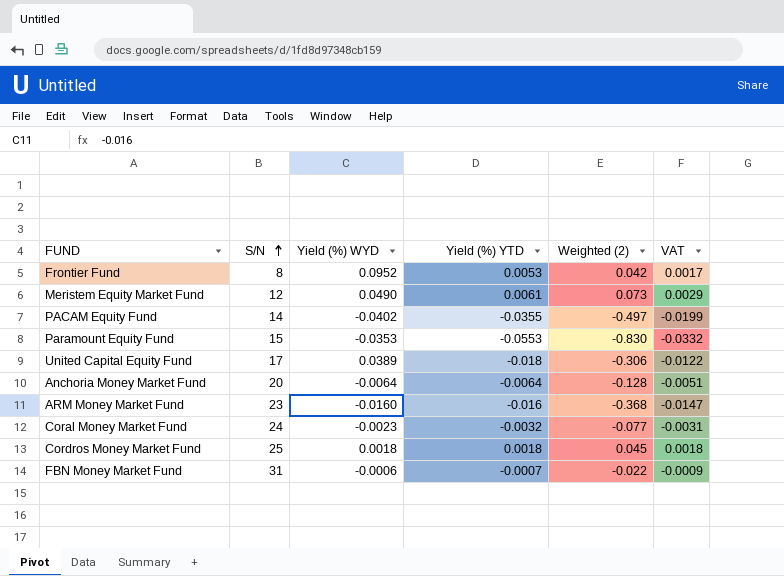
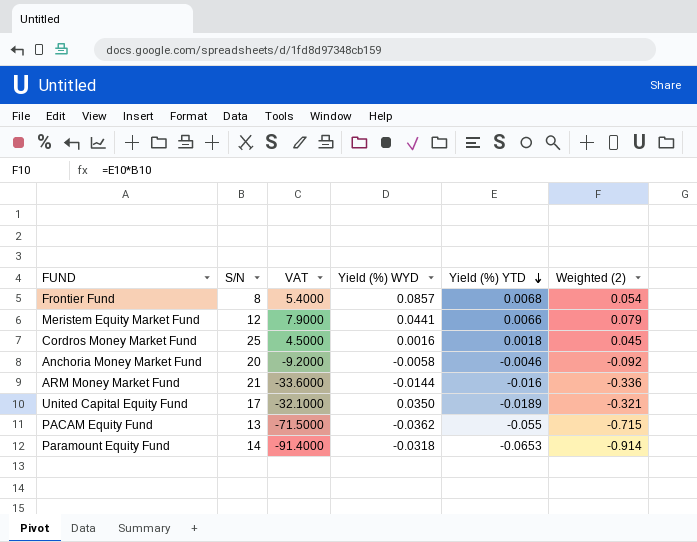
row order: S/N ascending -> Yield (%) YTD descending
column VAT | formula: [Weighted (2)] * 0.04 -> [Weighted (2)] * 100
column VAT | position: 6 -> 3
row Coral Money Market Fund: 24 | -0.0023 | -0.0032 | -0.077 | -0.0031 -> none
row FBN Money Market Fund: 31 | -0.0006 | -0.0007 | -0.022 | -0.0009 -> none
Frontier Fund | Yield (%) WYD: 0.0952 -> 0.0857
Frontier Fund | Yield (%) YTD: 0.0053 -> 0.0068
Frontier Fund | Weighted (2): 0.042 -> 0.054
Meristem Equity Market Fund | Yield (%) WYD: 0.0490 -> 0.0441
Meristem Equity Market Fund | Yield (%) YTD: 0.0061 -> 0.0066
Meristem Equity Market Fund | Weighted (2): 0.073 -> 0.079
Cordros Money Market Fund | Yield (%) WYD: 0.0018 -> 0.0016
Anchoria Money Market Fund | Yield (%) WYD: -0.0064 -> -0.0058
Anchoria Money Market Fund | Yield (%) YTD: -0.0064 -> -0.0046
Anchoria Money Market Fund | Weighted (2): -0.128 -> -0.092
ARM Money Market Fund | S/N: 23 -> 21
ARM Money Market Fund | Yield (%) WYD: -0.0160 -> -0.0144
ARM Money Market Fund | Weighted (2): -0.368 -> -0.336
United Capital Equity Fund | Yield (%) WYD: 0.0389 -> 0.0350
United Capital Equity Fund | Yield (%) YTD: -0.018 -> -0.0189
United Capital Equity Fund | Weighted (2): -0.306 -> -0.321
PACAM Equity Fund | S/N: 14 -> 13
PACAM Equity Fund | Yield (%) WYD: -0.0402 -> -0.0362
PACAM Equity Fund | Yield (%) YTD: -0.0355 -> -0.055
PACAM Equity Fund | Weighted (2): -0.497 -> -0.715
Paramount Equity Fund | S/N: 15 -> 14
Paramount Equity Fund | Yield (%) WYD: -0.0353 -> -0.0318
Paramount Equity Fund | Yield (%) YTD: -0.0553 -> -0.0653
Paramount Equity Fund | Weighted (2): -0.830 -> -0.914

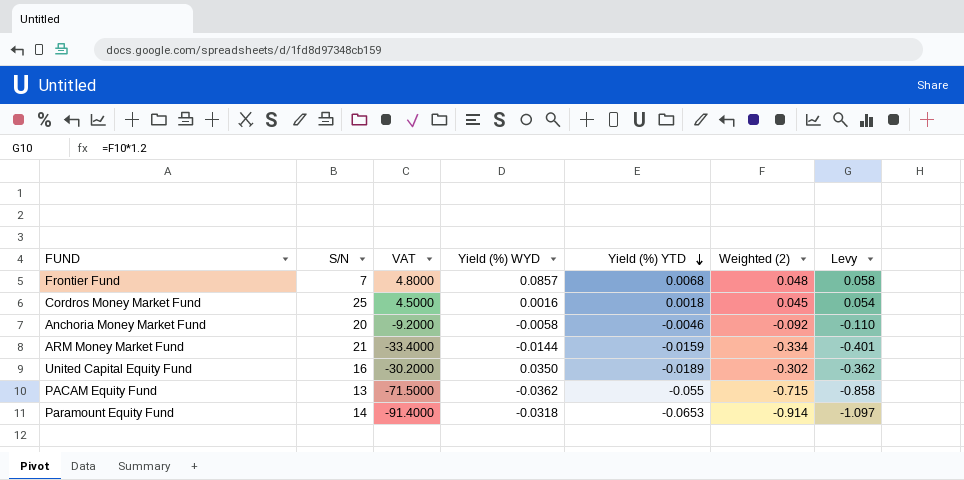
column Levy | formula: none -> [Weighted (2)] * 1.2
row Meristem Equity Market Fund: 12 | 7.9000 | 0.0441 | 0.0066 | 0.079 -> none
Frontier Fund | S/N: 8 -> 7
Frontier Fund | VAT: 5.4000 -> 4.8000
Frontier Fund | Weighted (2): 0.054 -> 0.048
ARM Money Market Fund | VAT: -33.6000 -> -33.4000
ARM Money Market Fund | Yield (%) YTD: -0.016 -> -0.0159
ARM Money Market Fund | Weighted (2): -0.336 -> -0.334
United Capital Equity Fund | S/N: 17 -> 16
United Capital Equity Fund | VAT: -32.1000 -> -30.2000
United Capital Equity Fund | Weighted (2): -0.321 -> -0.302

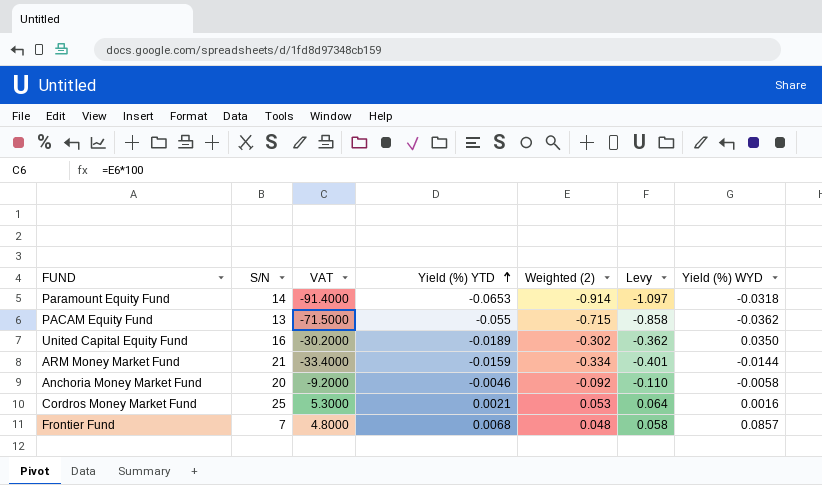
row order: Yield (%) YTD descending -> Yield (%) YTD ascending
column Yield (%) WYD | position: 4 -> 7
Cordros Money Market Fund | VAT: 4.5000 -> 5.3000
Cordros Money Market Fund | Yield (%) YTD: 0.0018 -> 0.0021
Cordros Money Market Fund | Weighted (2): 0.045 -> 0.053
Cordros Money Market Fund | Levy: 0.054 -> 0.064

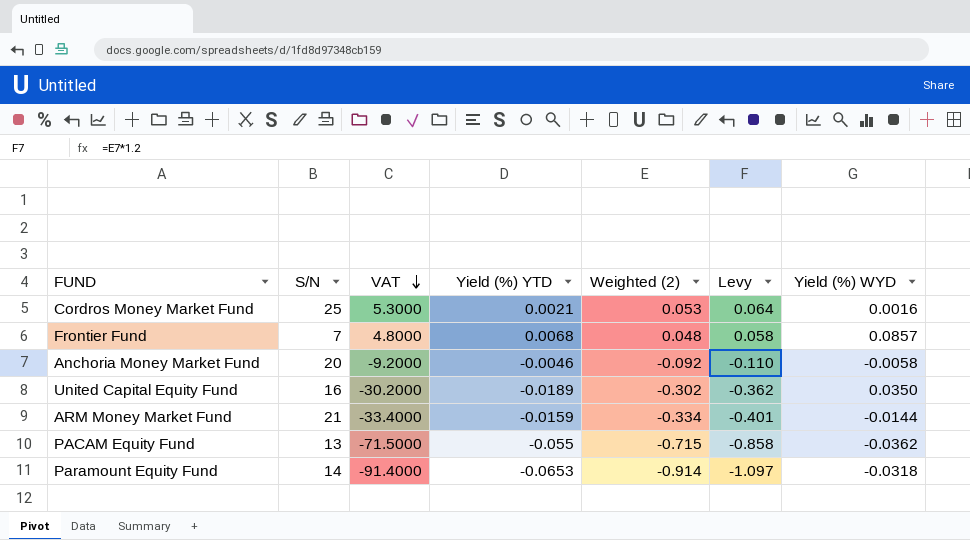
row order: Yield (%) YTD ascending -> VAT descending

